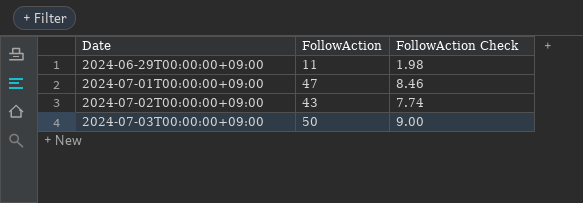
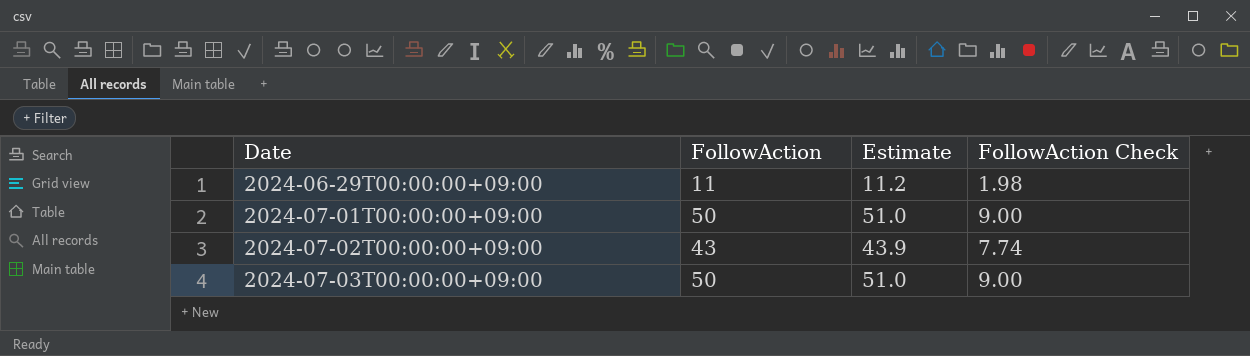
column Estimate | formula: none -> [FollowAction] * 1.02
2024-07-01T00:00:00+09:00 | FollowAction: 47 -> 50
2024-07-01T00:00:00+09:00 | FollowAction Check: 8.46 -> 9.00

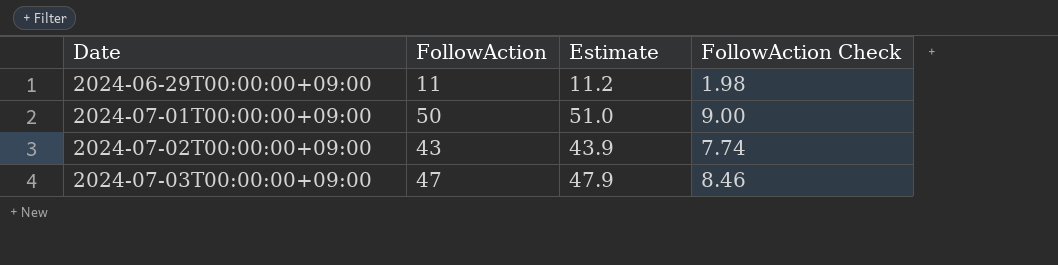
2024-07-03T00:00:00+09:00 | FollowAction: 50 -> 47
2024-07-03T00:00:00+09:00 | Estimate: 51.0 -> 47.9
2024-07-03T00:00:00+09:00 | FollowAction Check: 9.00 -> 8.46

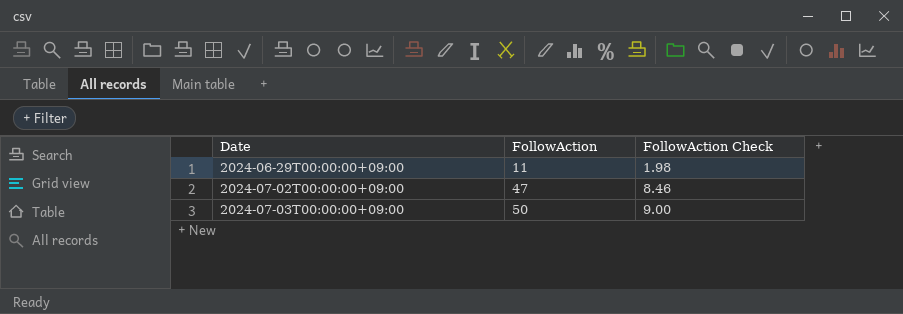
column Estimate | formula: [FollowAction] * 1.02 -> none
row 2024-07-01T00:00:00+09:00: 50 | 51.0 | 9.00 -> none
2024-07-02T00:00:00+09:00 | FollowAction: 43 -> 47
2024-07-02T00:00:00+09:00 | FollowAction Check: 7.74 -> 8.46
2024-07-03T00:00:00+09:00 | FollowAction: 47 -> 50
2024-07-03T00:00:00+09:00 | FollowAction Check: 8.46 -> 9.00

